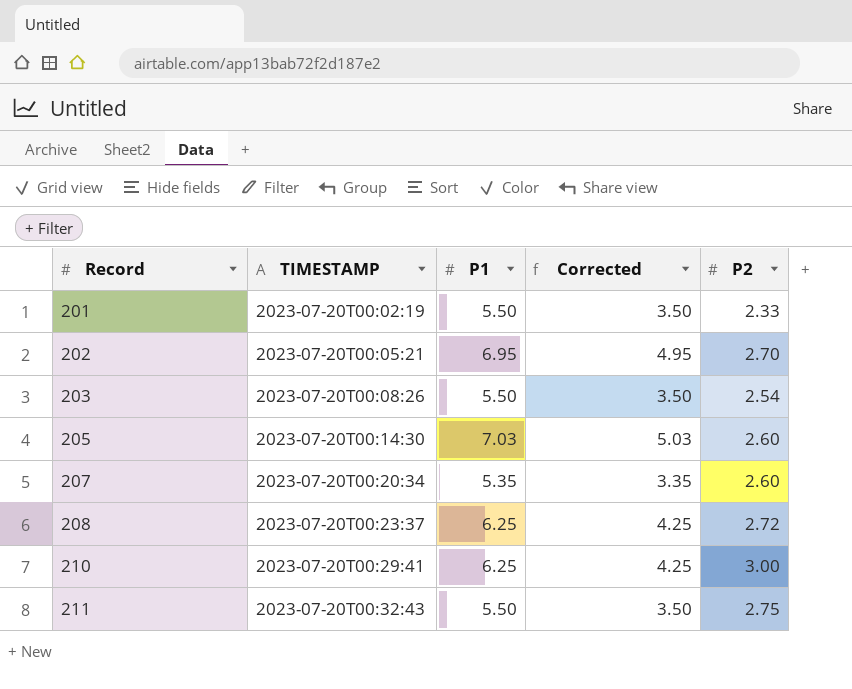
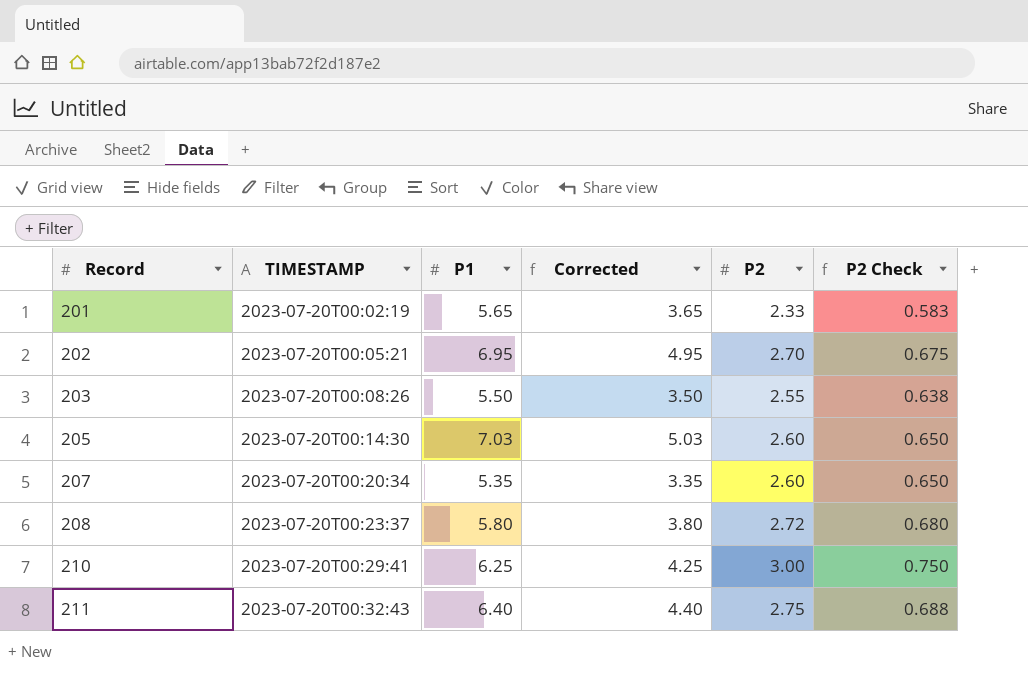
column P2 Check | formula: none -> [P2] * 0.25
201 | P1: 5.50 -> 5.65
201 | Corrected: 3.50 -> 3.65
203 | P2: 2.54 -> 2.55
208 | P1: 6.25 -> 5.80
208 | Corrected: 4.25 -> 3.80
211 | P1: 5.50 -> 6.40
211 | Corrected: 3.50 -> 4.40

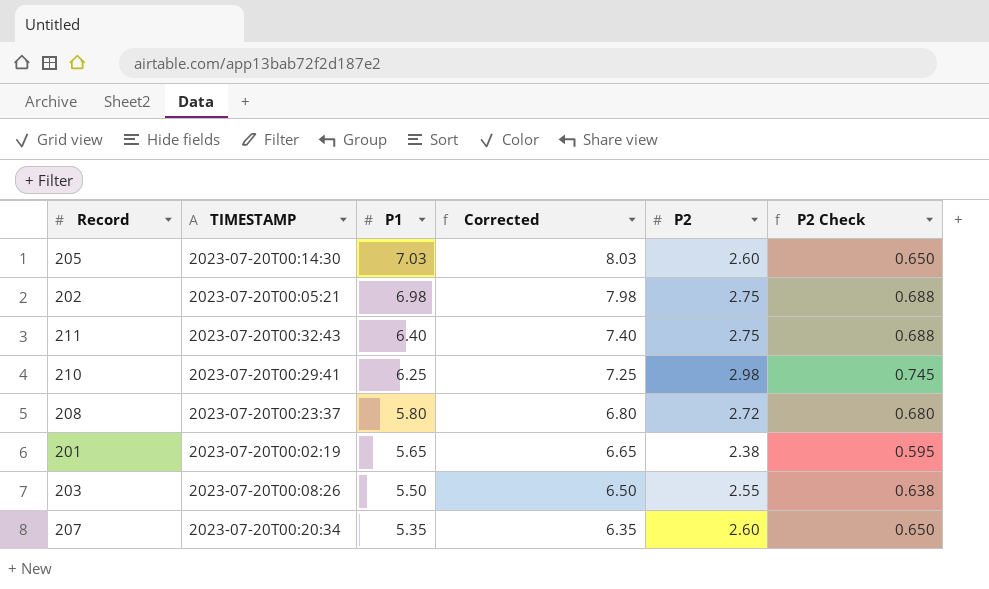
row order: Record ascending -> P1 descending
column Corrected | formula: [P1] - 2 -> [P1] + 1
202 | P1: 6.95 -> 6.98
202 | P2: 2.70 -> 2.75
202 | P2 Check: 0.675 -> 0.688
210 | P2: 3.00 -> 2.98
210 | P2 Check: 0.750 -> 0.745
201 | P2: 2.33 -> 2.38
201 | P2 Check: 0.583 -> 0.595

